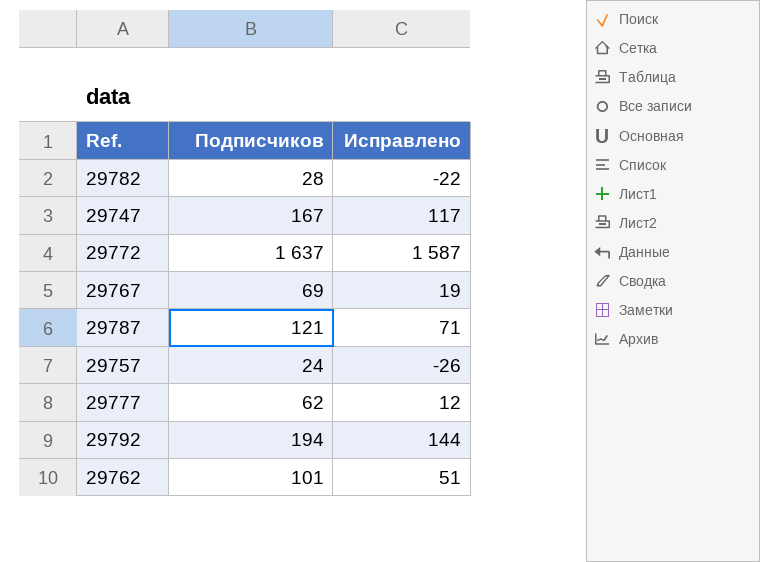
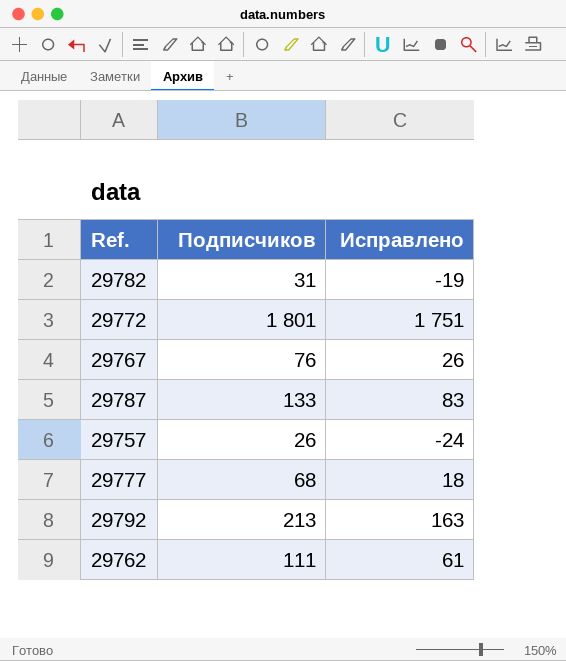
row 29747: 167 | 117 -> none
29782 | Подписчиков: 28 -> 31
29782 | Исправлено: -22 -> -19
29772 | Подписчиков: 1 637 -> 1 801
29772 | Исправлено: 1 587 -> 1 751
29767 | Подписчиков: 69 -> 76
29767 | Исправлено: 19 -> 26
29787 | Подписчиков: 121 -> 133
29787 | Исправлено: 71 -> 83
29757 | Подписчиков: 24 -> 26
29757 | Исправлено: -26 -> -24
29777 | Подписчиков: 62 -> 68
29777 | Исправлено: 12 -> 18
29792 | Подписчиков: 194 -> 213
29792 | Исправлено: 144 -> 163
29762 | Подписчиков: 101 -> 111
29762 | Исправлено: 51 -> 61

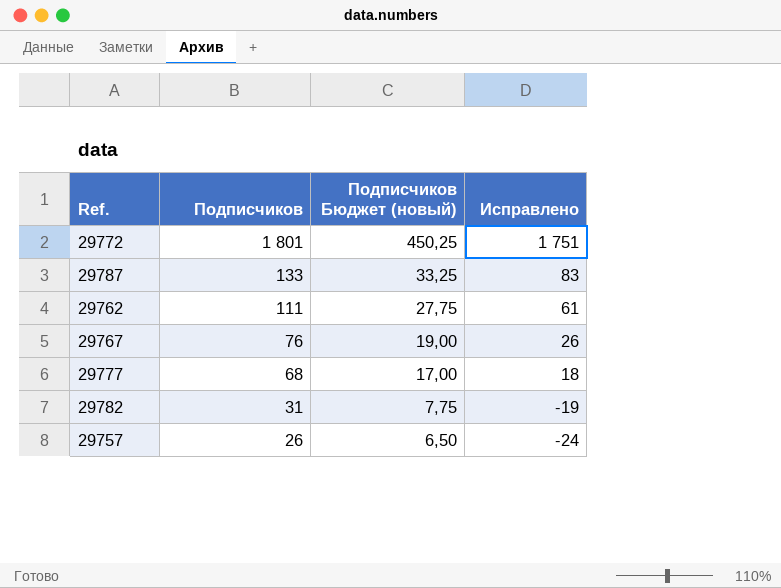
row order: none -> Подписчиков descending
column Подписчиков Бюджет (новый) | formula: none -> [Подписчиков] * 0,25
row 29792: 213 | 163 -> none

